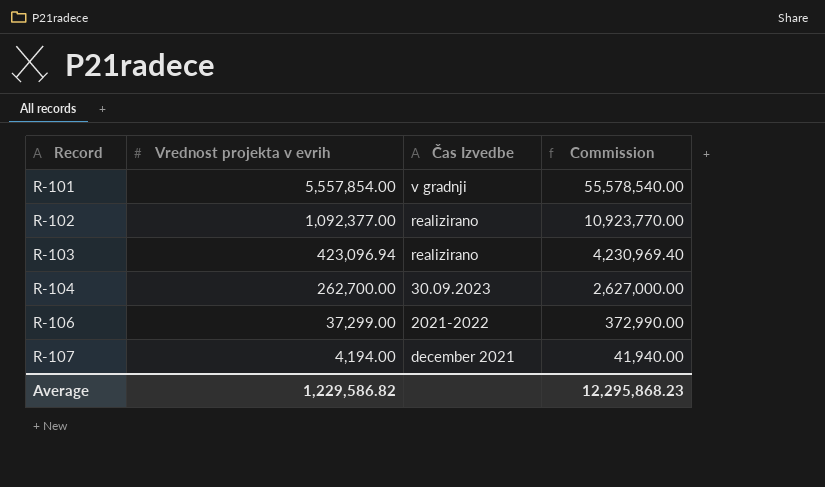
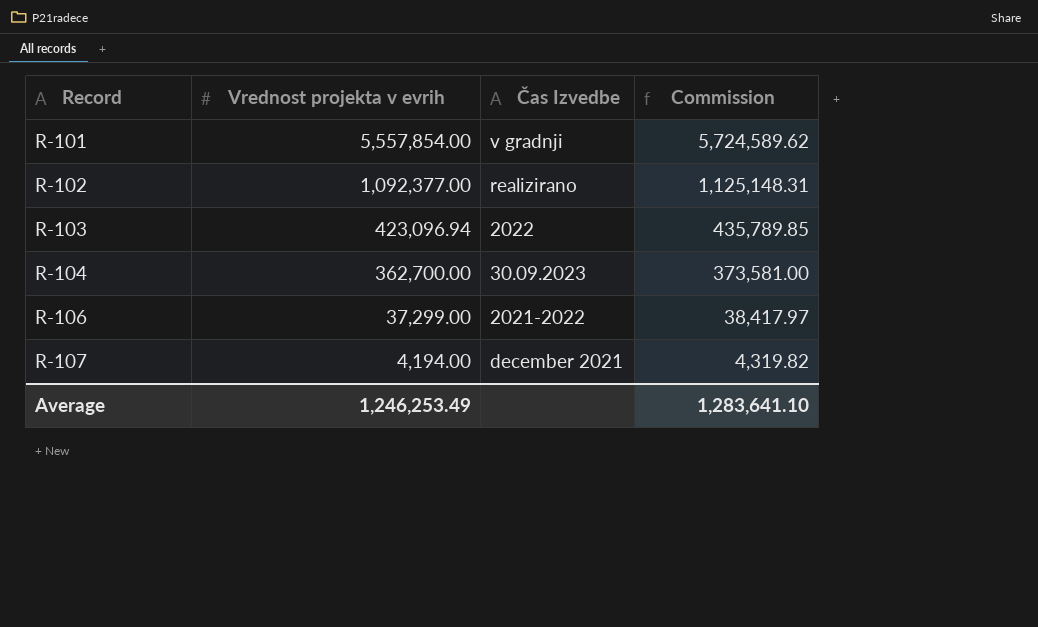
column Commission | formula: [Vrednost projekta v evrih] * 10 -> [Vrednost projekta v evrih] * 1.03
R-103 | Čas Izvedbe: realizirano -> 2022
R-104 | Vrednost projekta v evrih: 262,700.00 -> 362,700.00
Average | Vrednost projekta v evrih: 1,229,586.82 -> 1,246,253.49
Average | Commission: 12,295,868.23 -> 1,283,641.10

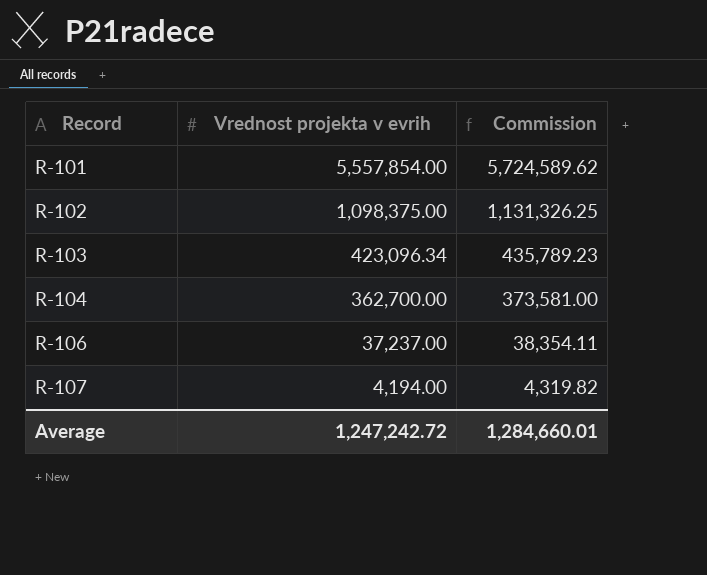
column Čas Izvedbe | position: 3 -> none
R-102 | Vrednost projekta v evrih: 1,092,377.00 -> 1,098,375.00
R-102 | Commission: 1,125,148.31 -> 1,131,326.25
R-103 | Vrednost projekta v evrih: 423,096.94 -> 423,096.34
R-103 | Commission: 435,789.85 -> 435,789.23
R-106 | Vrednost projekta v evrih: 37,299.00 -> 37,237.00
R-106 | Commission: 38,417.97 -> 38,354.11
Average | Vrednost projekta v evrih: 1,246,253.49 -> 1,247,242.72
Average | Commission: 1,283,641.10 -> 1,284,660.01

